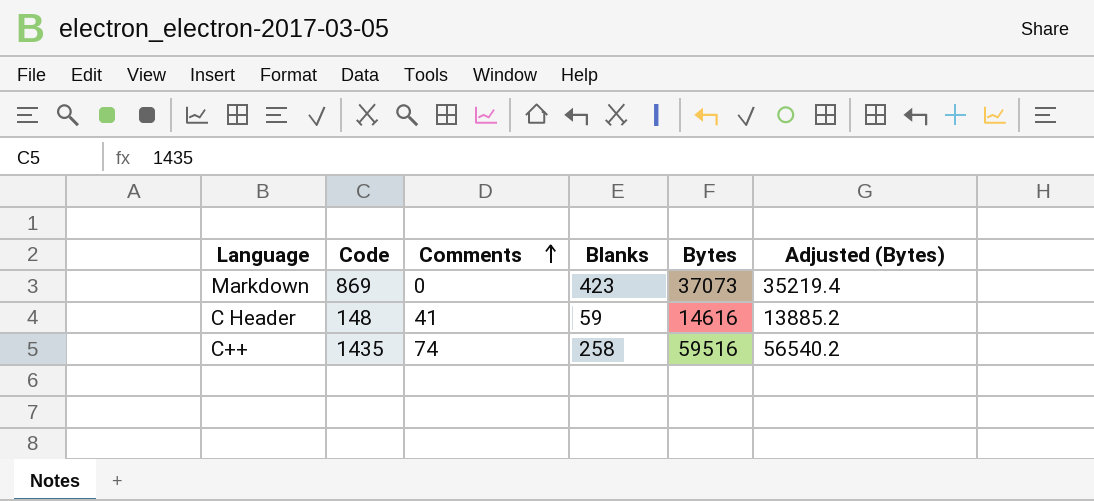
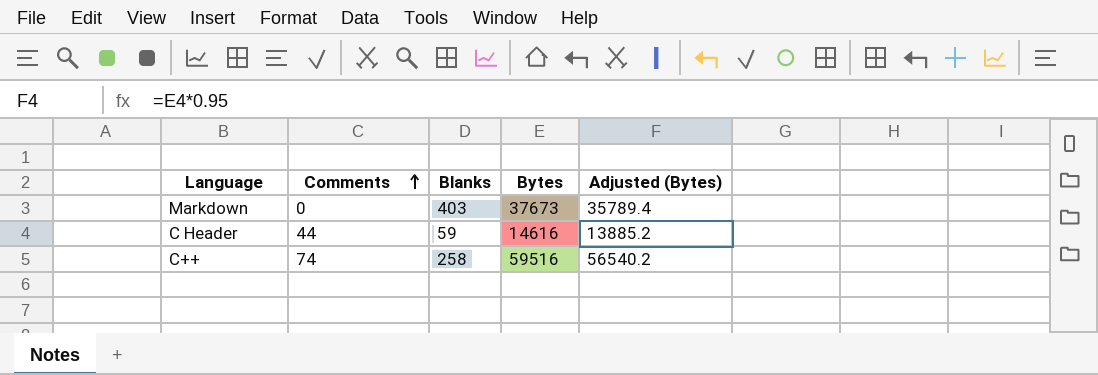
column Code | position: 2 -> none
Markdown | Blanks: 423 -> 403
Markdown | Bytes: 37073 -> 37673
Markdown | Adjusted (Bytes): 35219.4 -> 35789.4
C Header | Comments: 41 -> 44

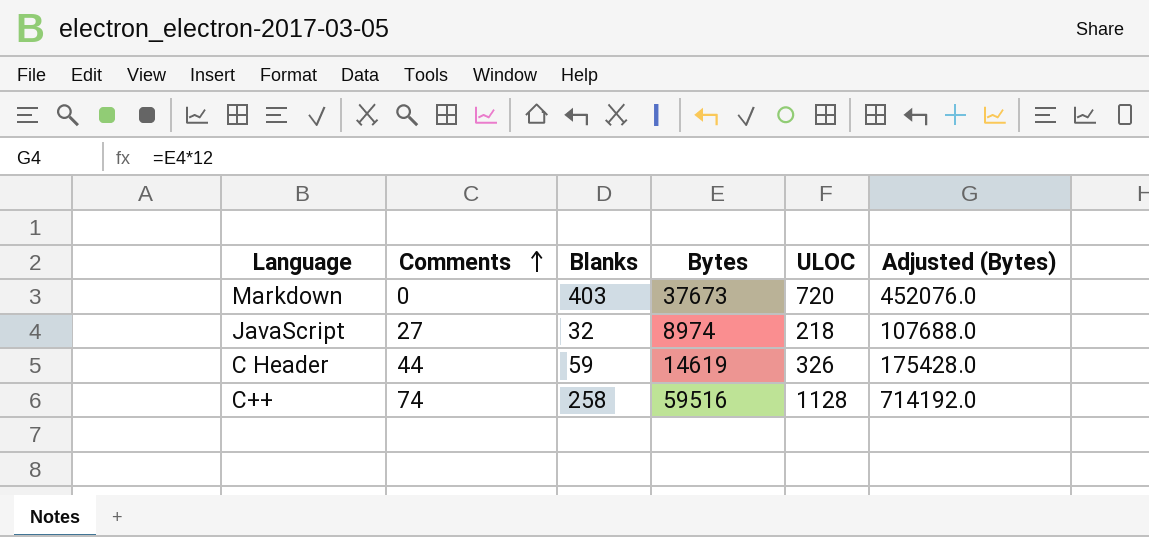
column ULOC | position: none -> 5
column Adjusted (Bytes) | formula: [Bytes] * 0.95 -> [Bytes] * 12
row JavaScript: none -> 27 | 32 | 8974 | 218 | 107688.0
C Header | Bytes: 14616 -> 14619

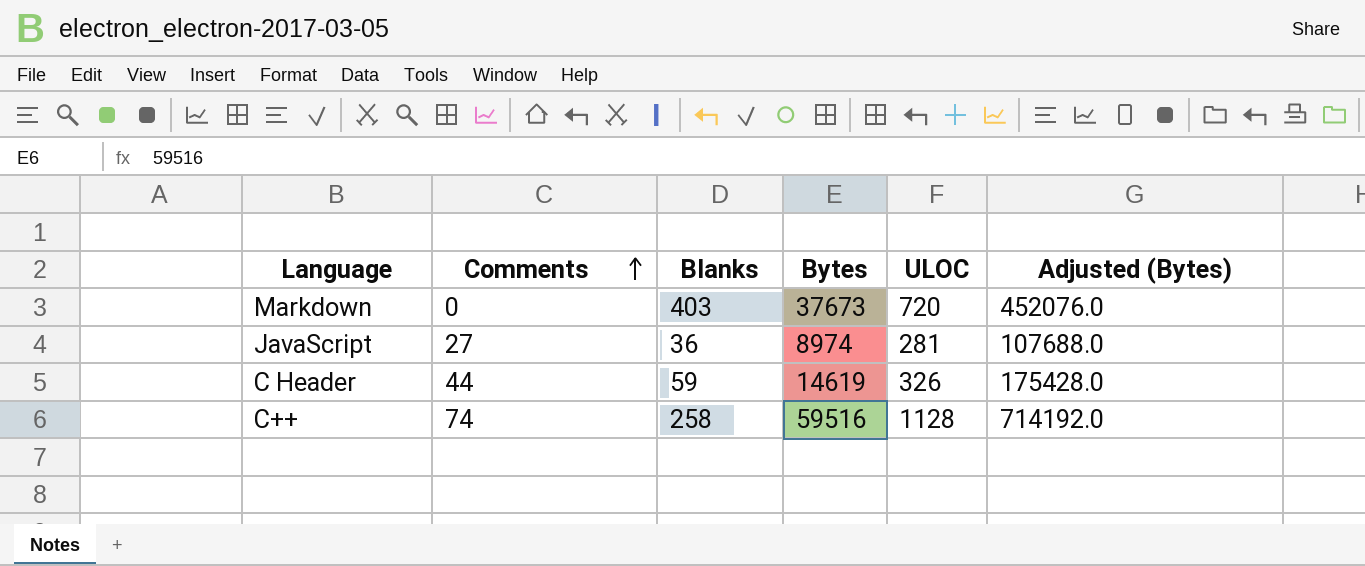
JavaScript | Blanks: 32 -> 36
JavaScript | ULOC: 218 -> 281

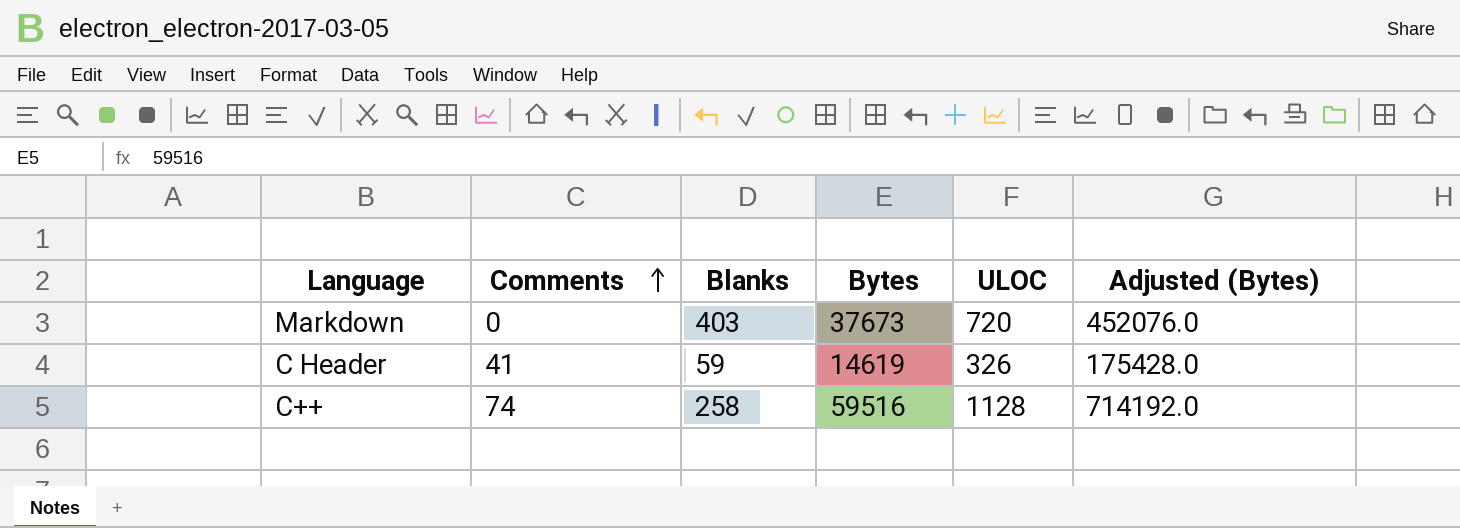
row JavaScript: 27 | 36 | 8974 | 281 | 107688.0 -> none
C Header | Comments: 44 -> 41

